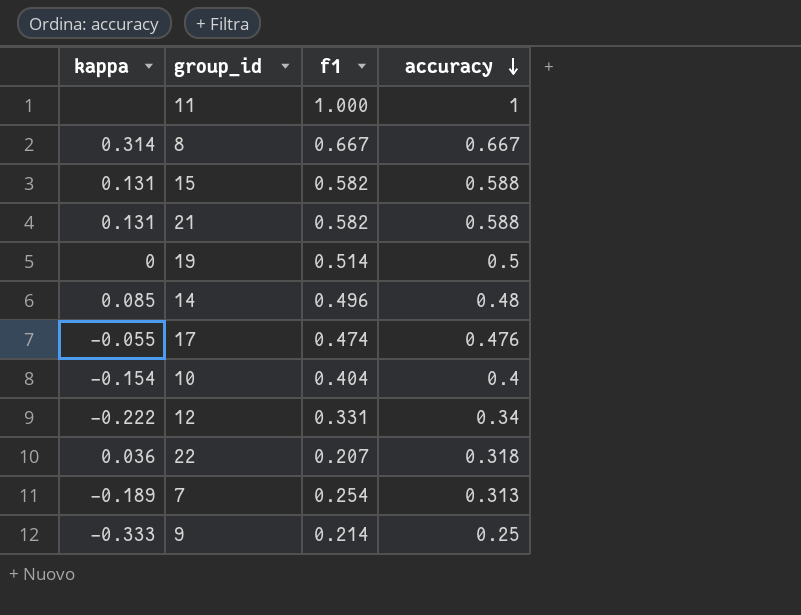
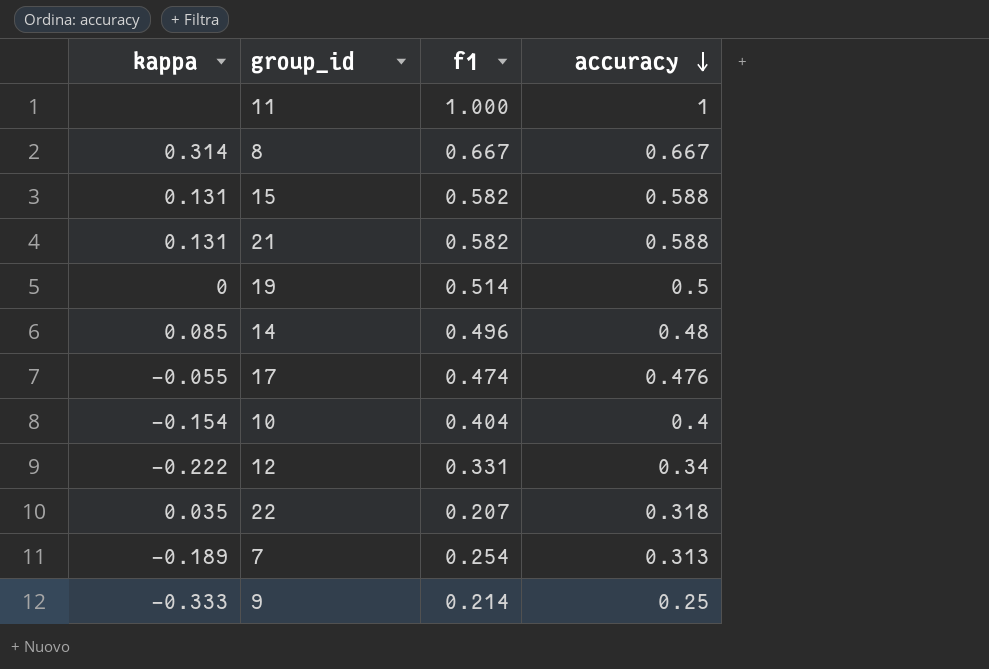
22 | kappa: 0.036 -> 0.035

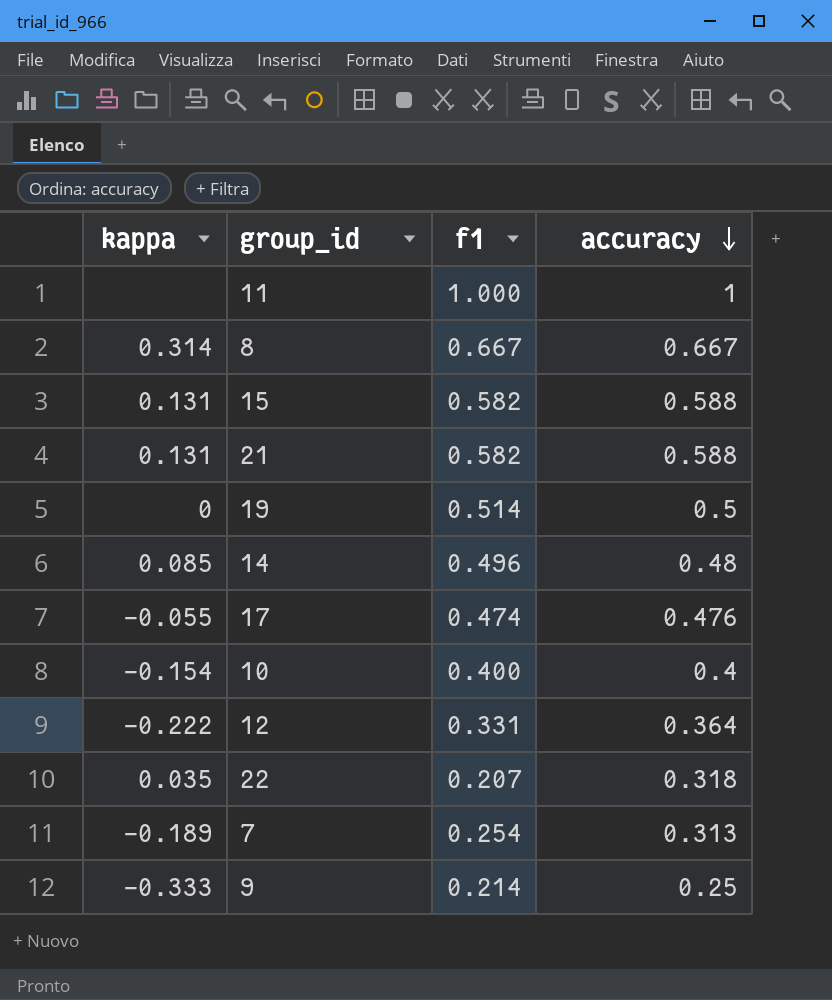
10 | f1: 0.404 -> 0.400
12 | accuracy: 0.34 -> 0.364

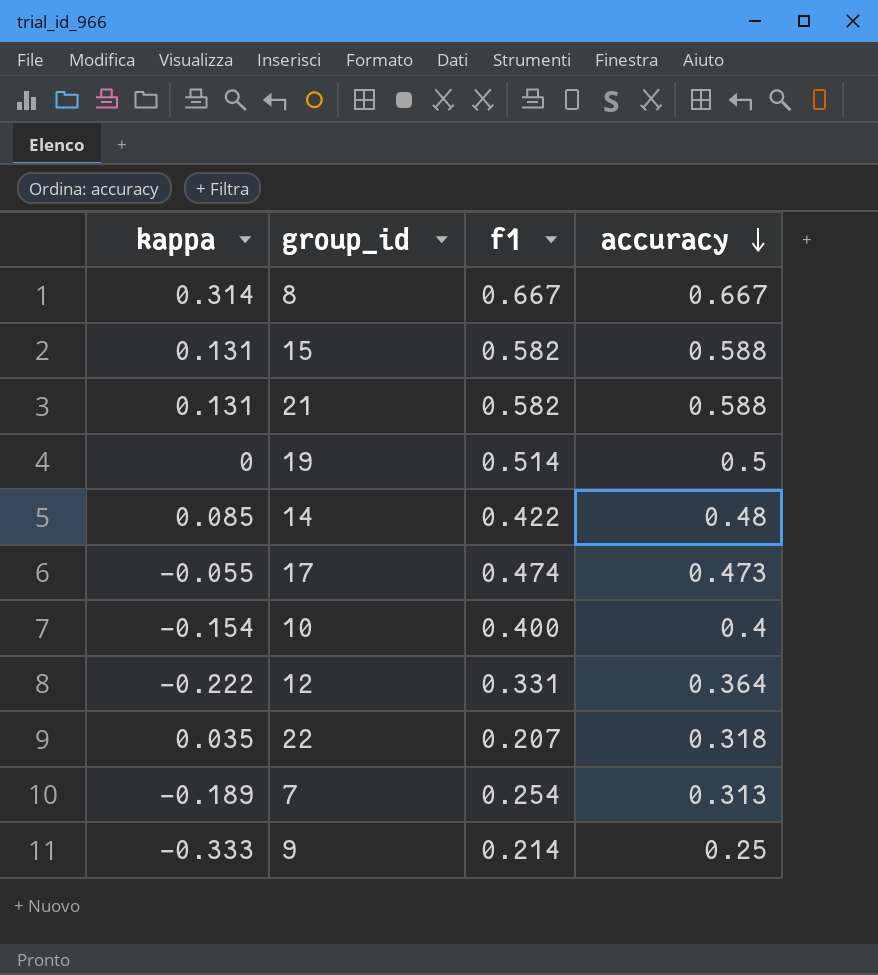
row 11: none | 1.000 | 1 -> none
14 | f1: 0.496 -> 0.422
17 | accuracy: 0.476 -> 0.473

